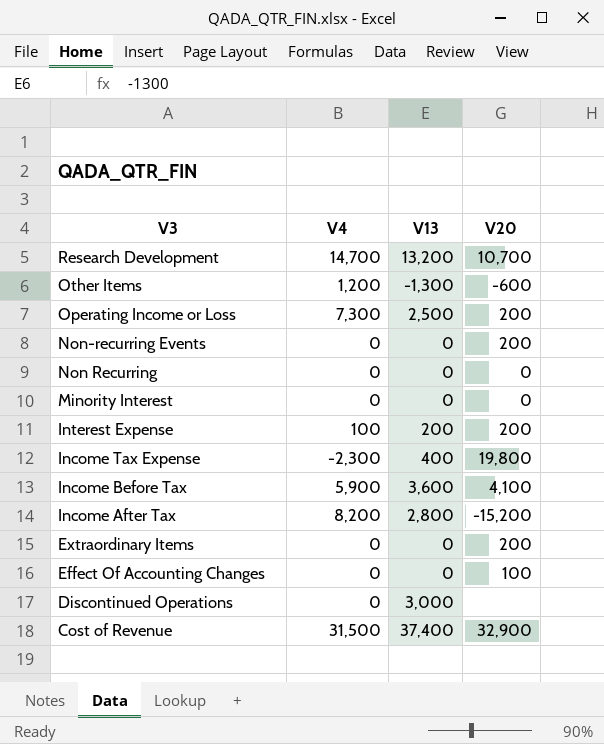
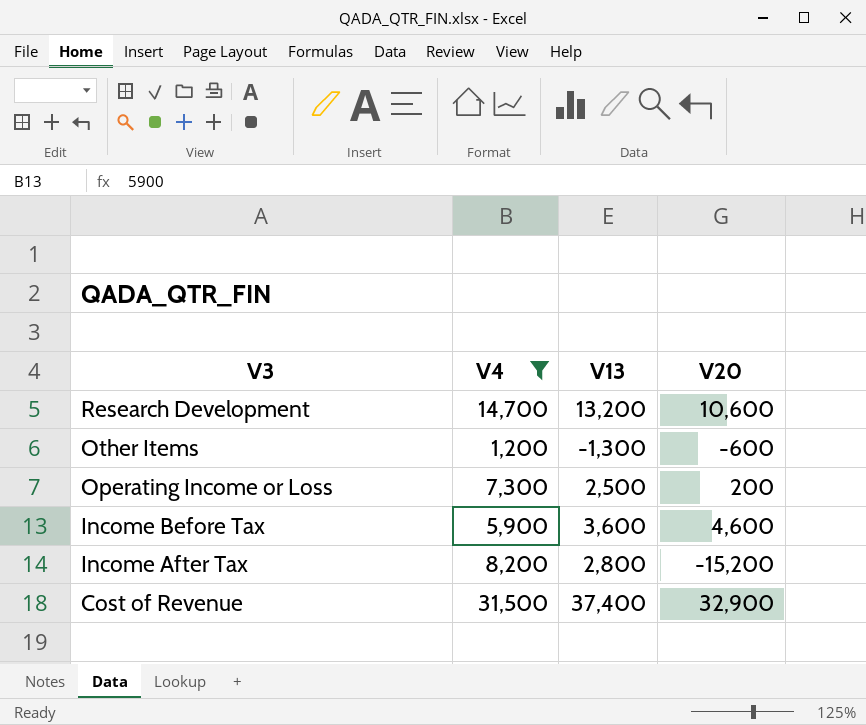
filter: none -> V4 >= 1,200
Research Development | V20: 10,700 -> 10,600
Income Before Tax | V20: 4,100 -> 4,600

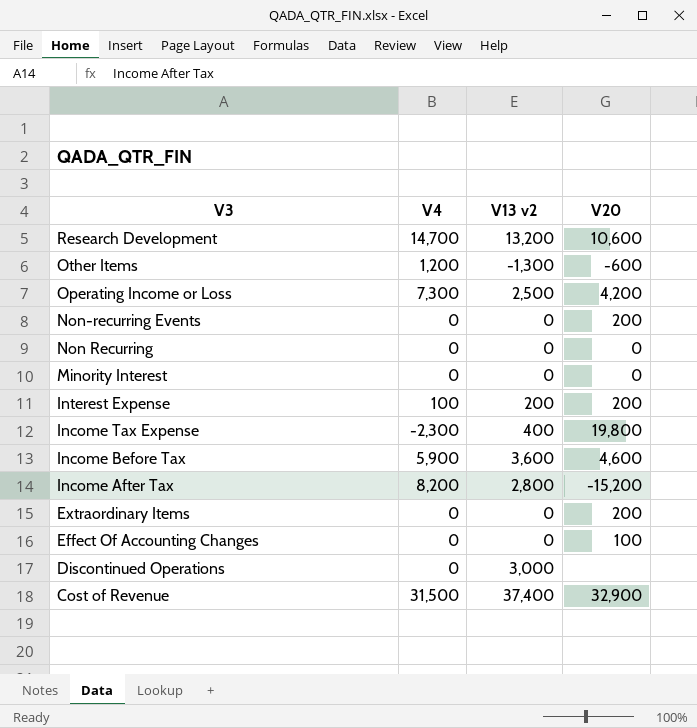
filter: V4 >= 1,200 -> none
column name: V13 -> V13 v2
Operating Income or Loss | V20: 200 -> 4,200

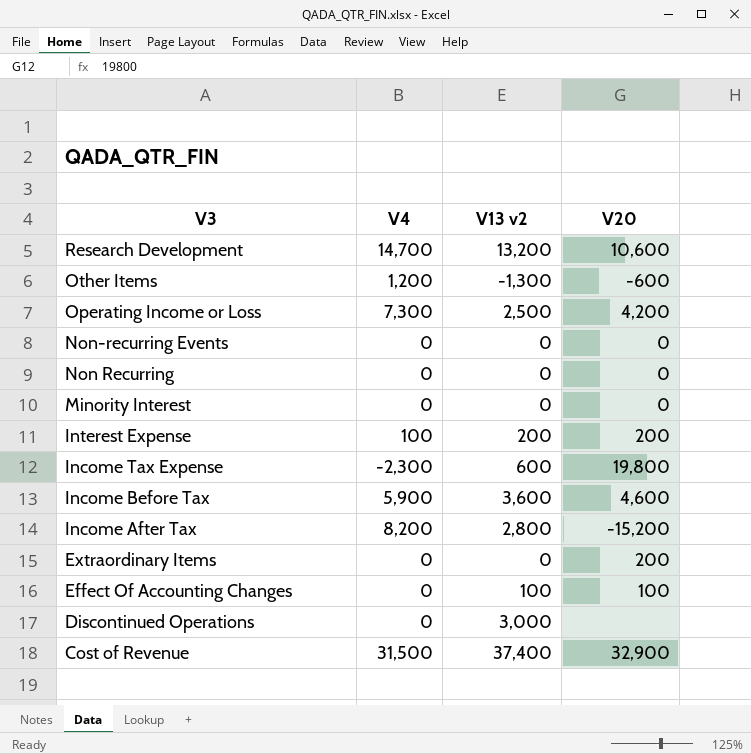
Non-recurring Events | V20: 200 -> 0
Income Tax Expense | V13 v2: 400 -> 600
Effect Of Accounting Changes | V13 v2: 0 -> 100

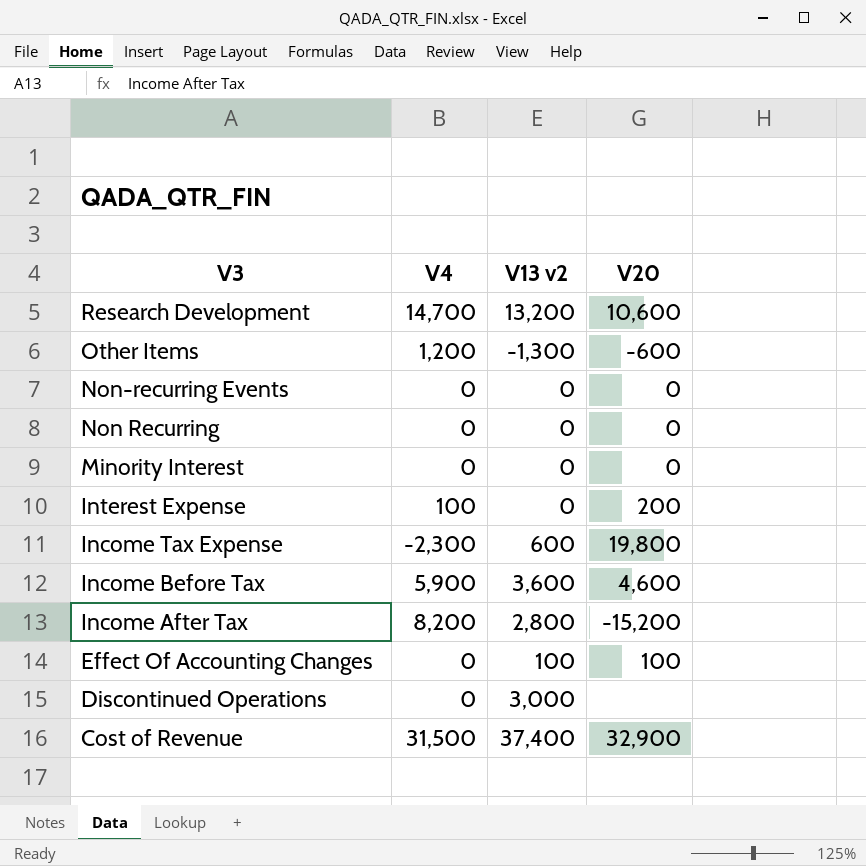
row Operating Income or Loss: 7,300 | 2,500 | 4,200 -> none
row Extraordinary Items: 0 | 0 | 200 -> none
Interest Expense | V13 v2: 200 -> 0

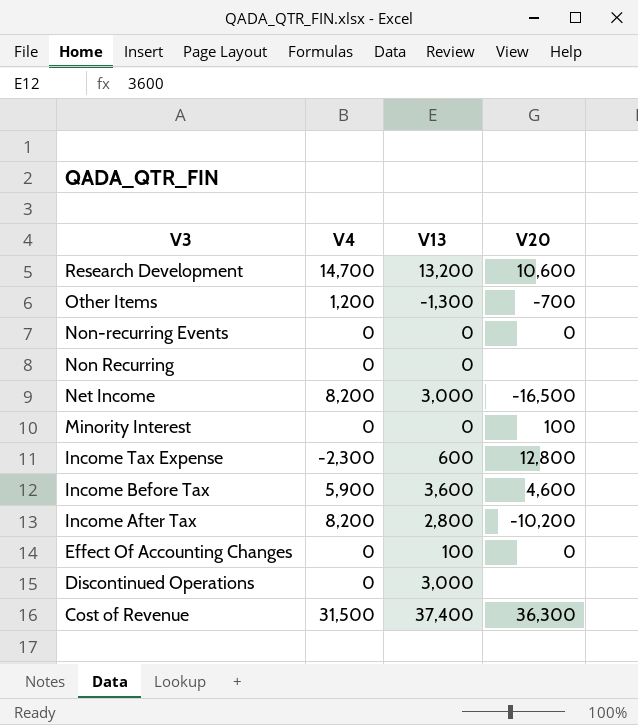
column name: V13 v2 -> V13
row Interest Expense: 100 | 0 | 200 -> none
Other Items | V20: -600 -> -700
Non Recurring | V20: 0 -> none
row Net Income: none -> 8,200 | 3,000 | -16,500
Minority Interest | V20: 0 -> 100
Income Tax Expense | V20: 19,800 -> 12,800
Income After Tax | V20: -15,200 -> -10,200
Effect Of Accounting Changes | V20: 100 -> 0
Cost of Revenue | V20: 32,900 -> 36,300

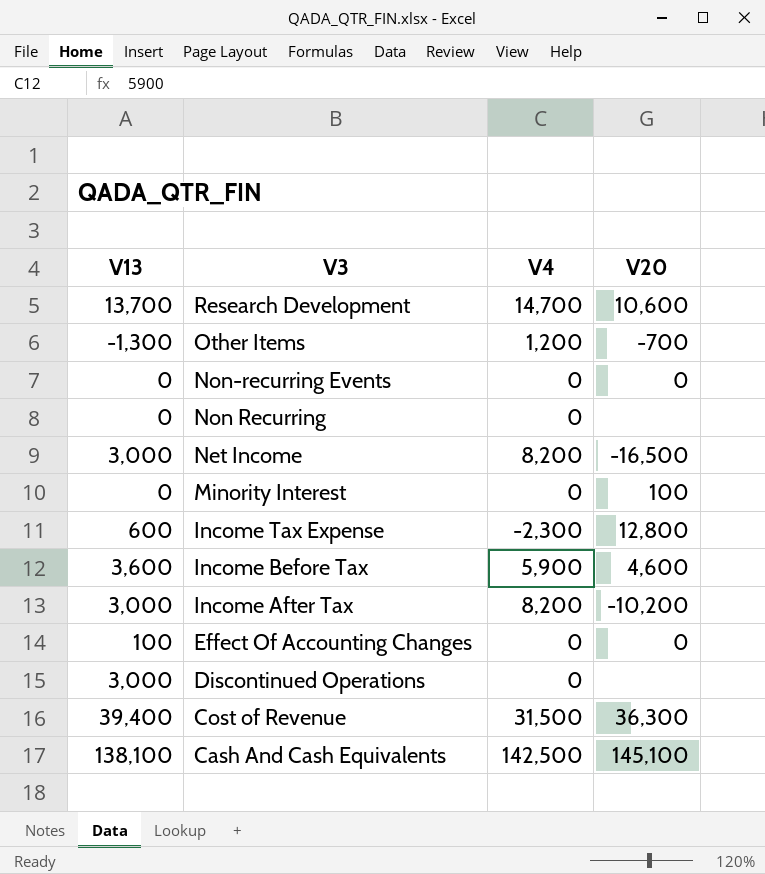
column V13 | position: 3 -> 1
Research Development | V13: 13,200 -> 13,700
Income After Tax | V13: 2,800 -> 3,000
Cost of Revenue | V13: 37,400 -> 39,400
row Cash And Cash Equivalents: none -> 138,100 | 142,500 | 145,100

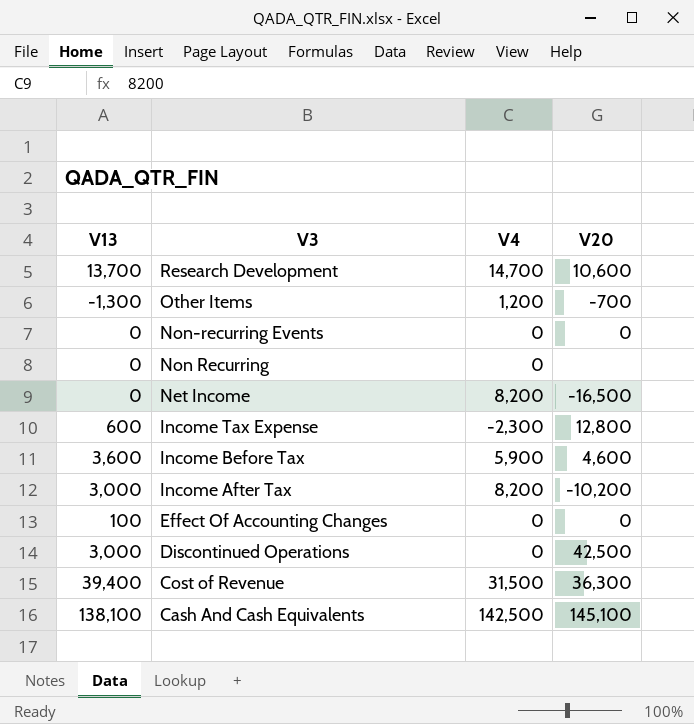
row Minority Interest: 0 | 0 | 100 -> none
Net Income | V13: 3,000 -> 0
Discontinued Operations | V20: none -> 42,500

